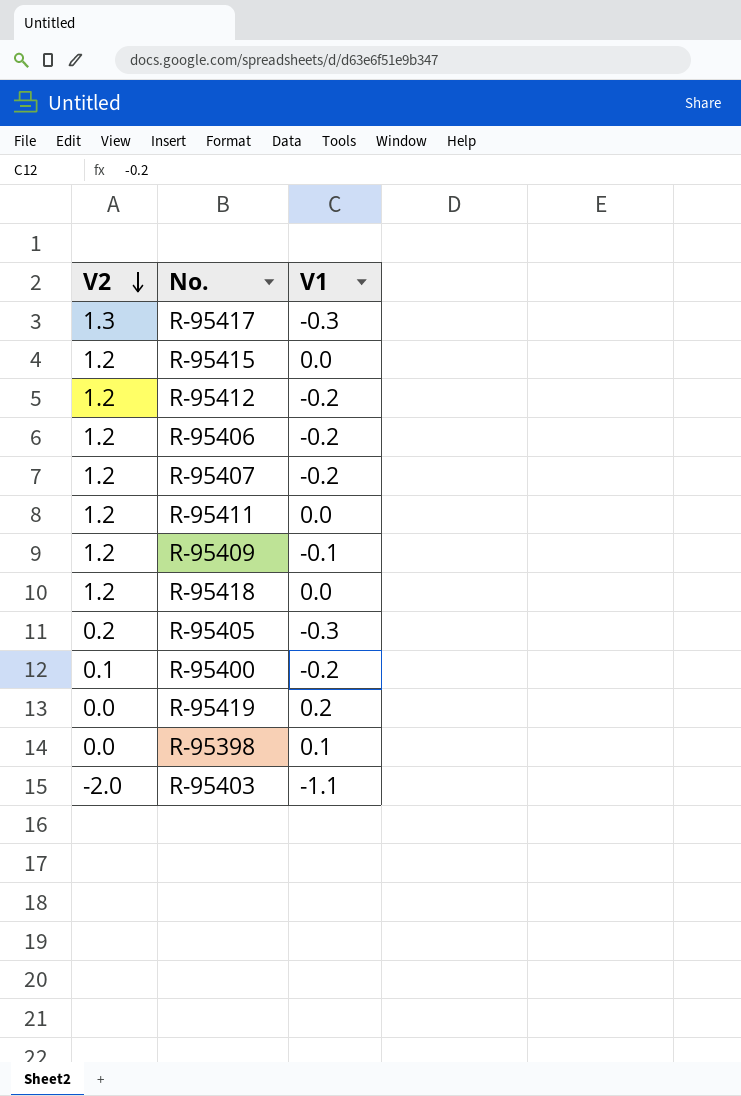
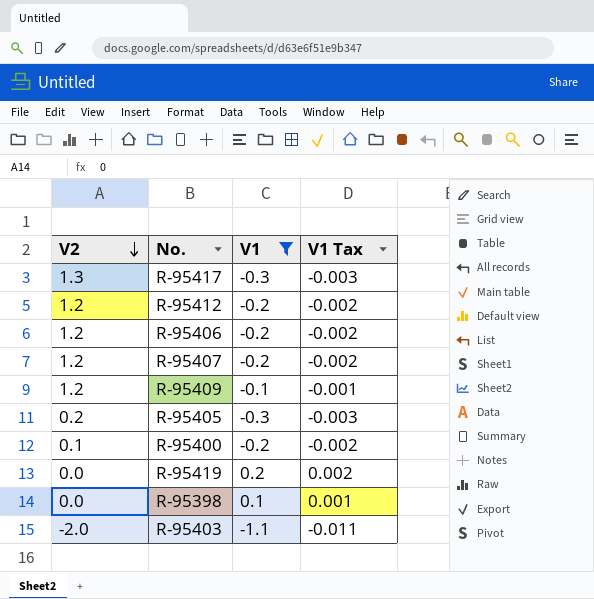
filter: none -> V1 != 0.0
column V1 Tax | formula: none -> [V1] * 0.01

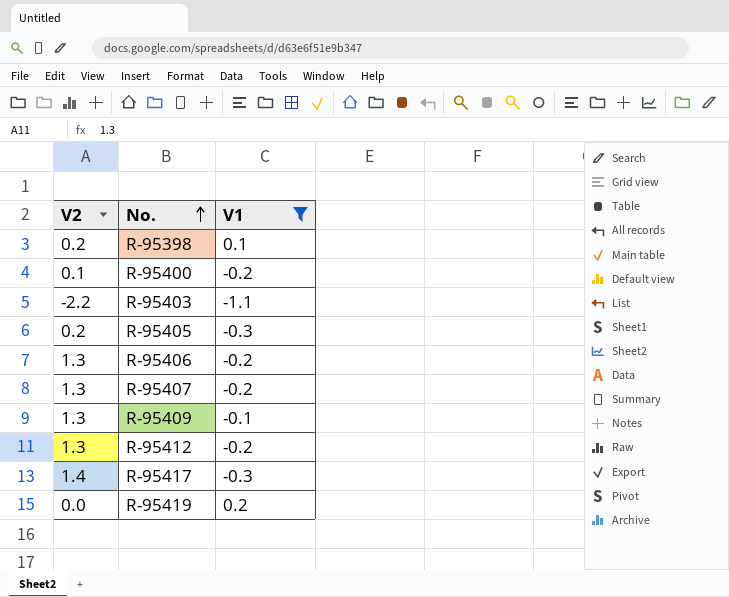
row order: V2 descending -> No. ascending
column V1 Tax | formula: [V1] * 0.01 -> none
R-95398 | V2: 0.0 -> 0.2
R-95403 | V2: -2.0 -> -2.2
R-95406 | V2: 1.2 -> 1.3
R-95407 | V2: 1.2 -> 1.3
R-95409 | V2: 1.2 -> 1.3
R-95412 | V2: 1.2 -> 1.3
R-95417 | V2: 1.3 -> 1.4

